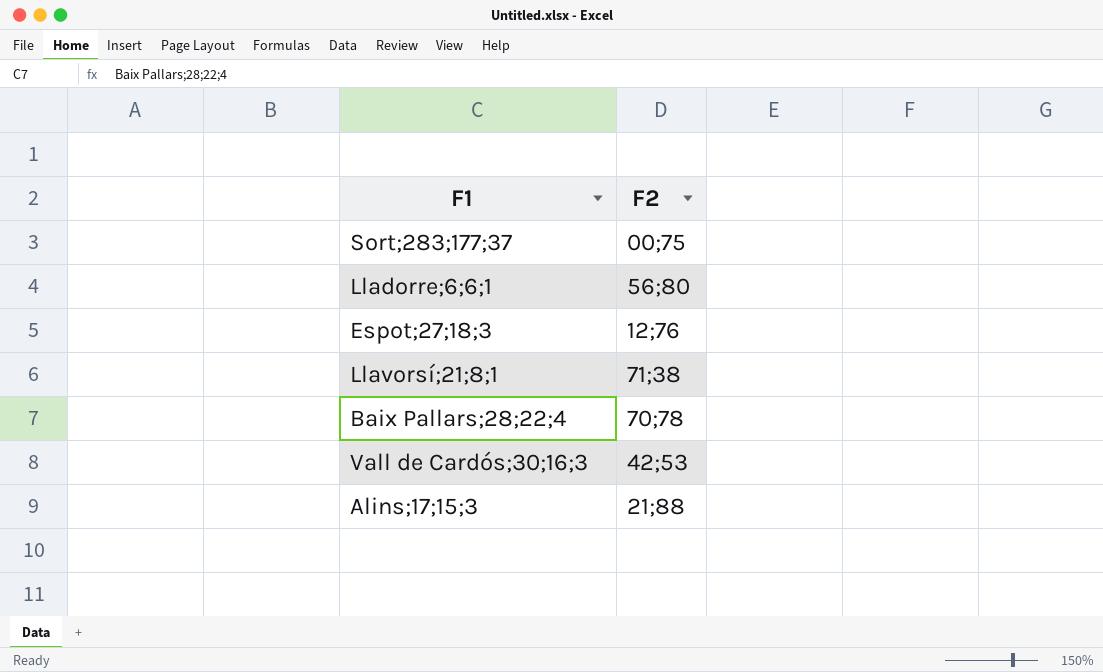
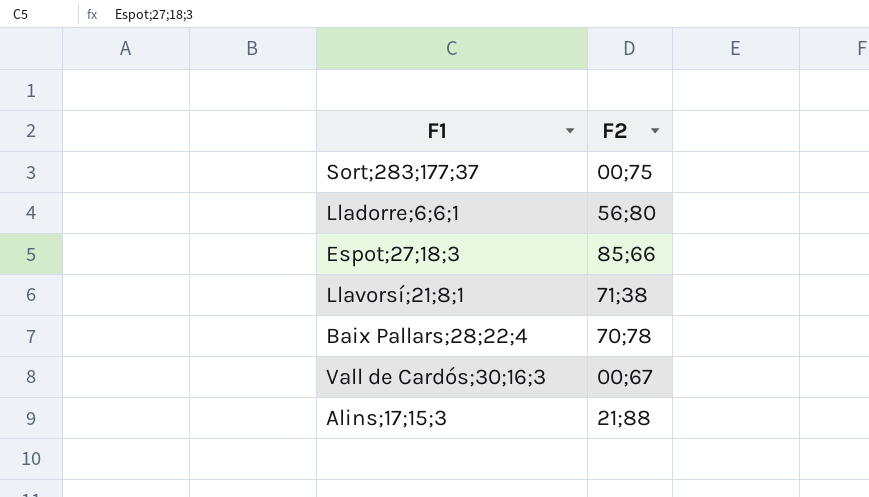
Espot;27;18;3 | F2: 12;76 -> 85;66
Vall de Cardós;30;16;3 | F2: 42;53 -> 00;67

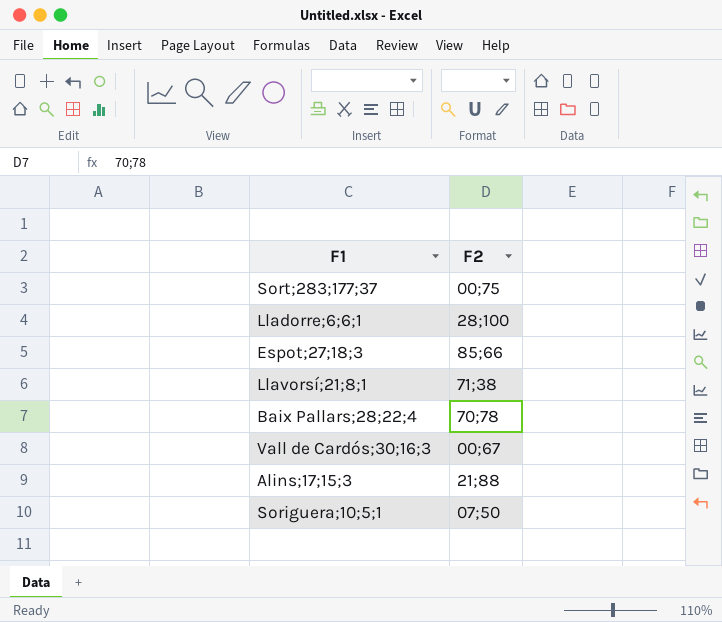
Lladorre;6;6;1 | F2: 56;80 -> 28;100
row Soriguera;10;5;1: none -> 07;50

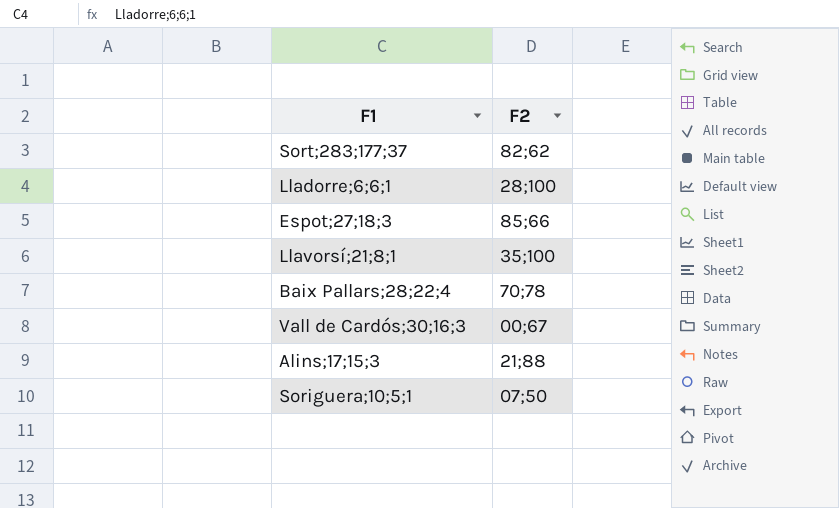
Sort;283;177;37 | F2: 00;75 -> 82;62
Llavorsí;21;8;1 | F2: 71;38 -> 35;100

